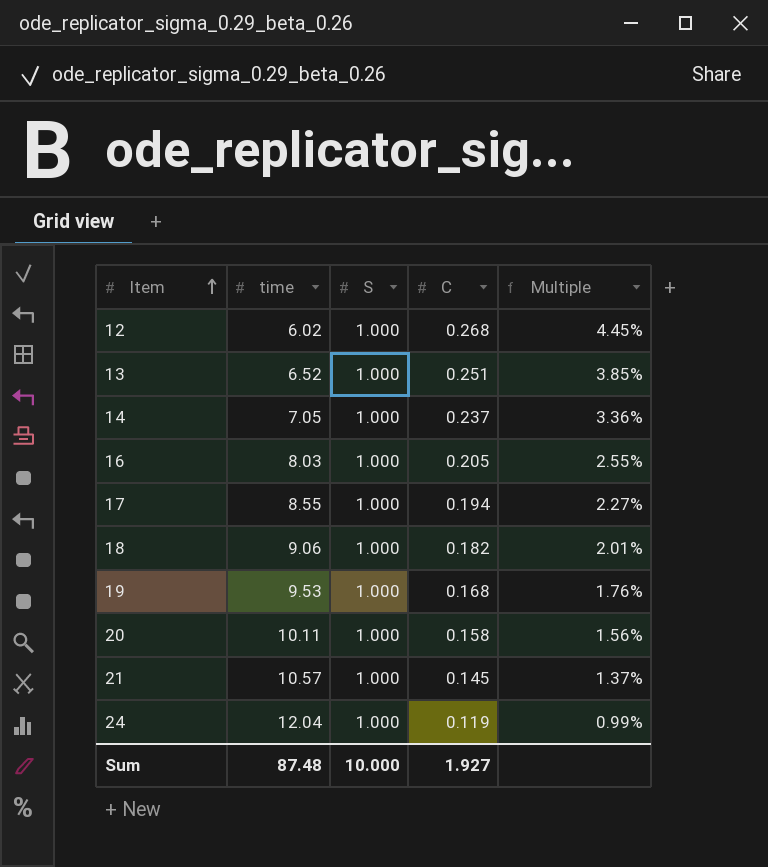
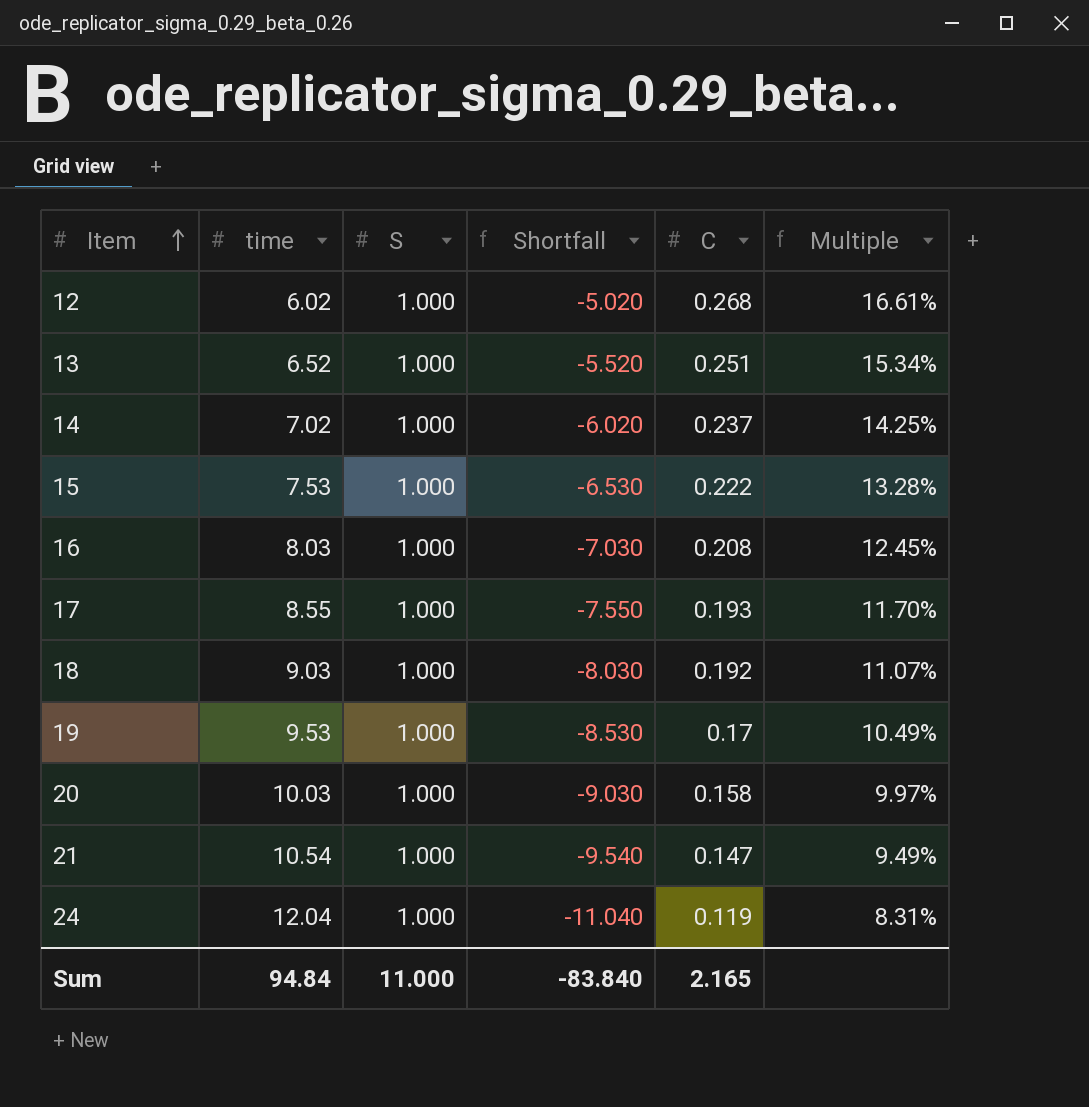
column Shortfall | formula: none -> [S] - [time]
column Multiple | formula: [C] / [time] -> [S] / [time]
14 | time: 7.05 -> 7.02
row 15: none -> 7.53 | 1.000 | -6.530 | 0.222 | 13.28%
16 | C: 0.205 -> 0.208
17 | C: 0.194 -> 0.193
18 | time: 9.06 -> 9.03
18 | C: 0.182 -> 0.192
19 | C: 0.168 -> 0.17
20 | time: 10.11 -> 10.03
21 | time: 10.57 -> 10.54
21 | C: 0.145 -> 0.147
Sum | time: 87.48 -> 94.84
Sum | S: 10.000 -> 11.000
Sum | C: 1.927 -> 2.165

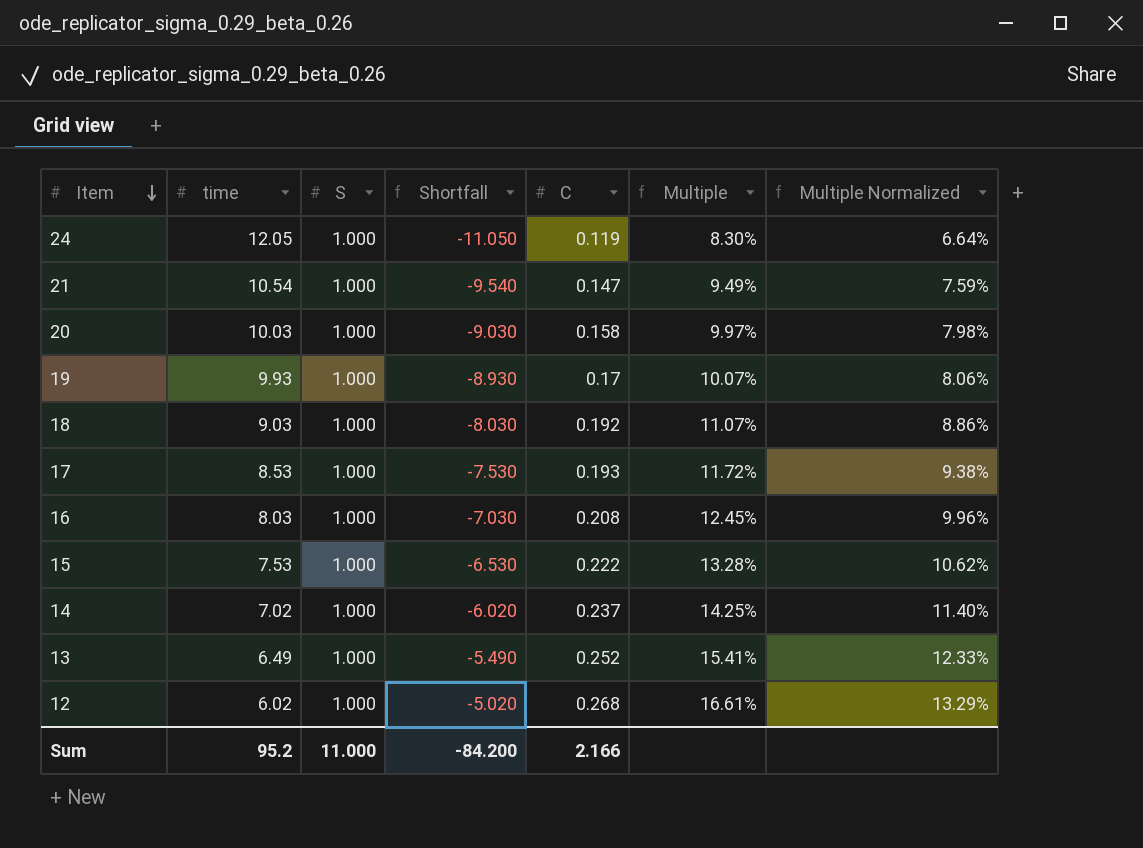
row order: Item ascending -> Item descending
column Multiple Normalized | formula: none -> [Multiple] * 0.8
24 | time: 12.04 -> 12.05
24 | Shortfall: -11.040 -> -11.050
24 | Multiple: 8.31% -> 8.30%
19 | time: 9.53 -> 9.93
19 | Shortfall: -8.530 -> -8.930
19 | Multiple: 10.49% -> 10.07%
17 | time: 8.55 -> 8.53
17 | Shortfall: -7.550 -> -7.530
17 | Multiple: 11.70% -> 11.72%
13 | time: 6.52 -> 6.49
13 | Shortfall: -5.520 -> -5.490
13 | C: 0.251 -> 0.252
13 | Multiple: 15.34% -> 15.41%
Sum | time: 94.84 -> 95.2
Sum | Shortfall: -83.840 -> -84.200
Sum | C: 2.165 -> 2.166

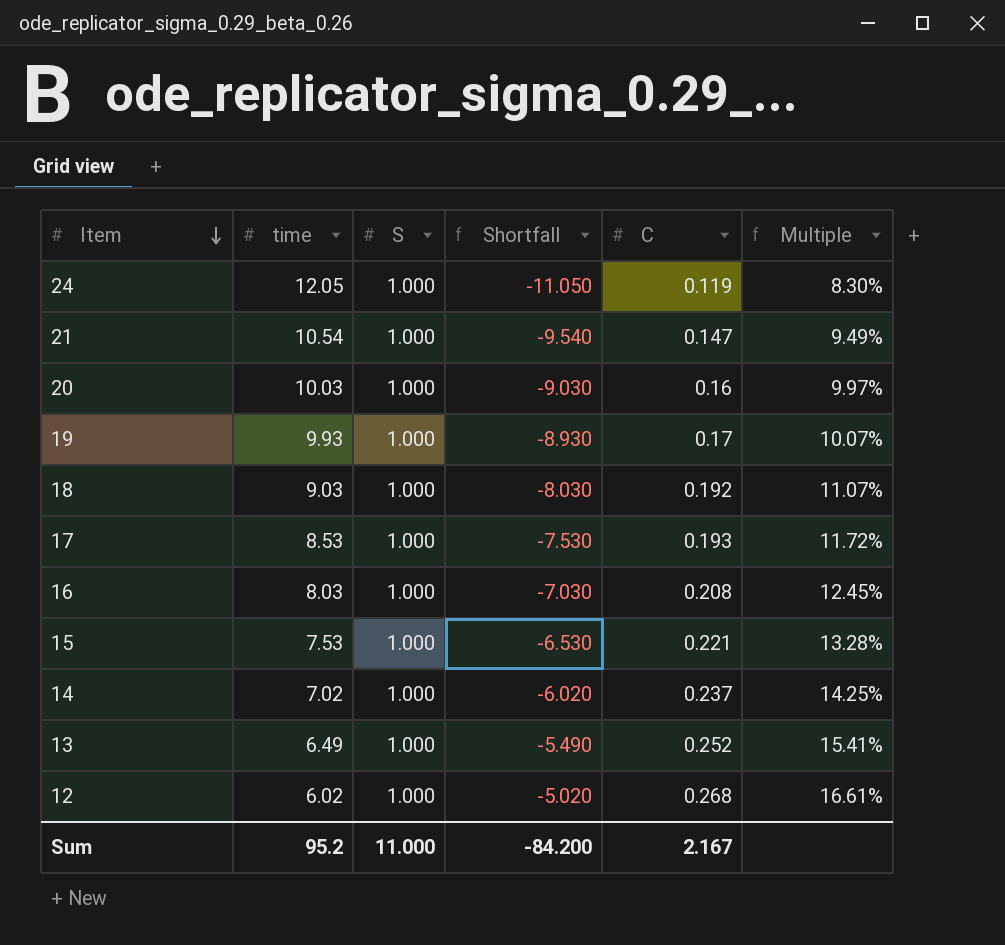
column Multiple Normalized | formula: [Multiple] * 0.8 -> none
20 | C: 0.158 -> 0.16
15 | C: 0.222 -> 0.221
Sum | C: 2.166 -> 2.167

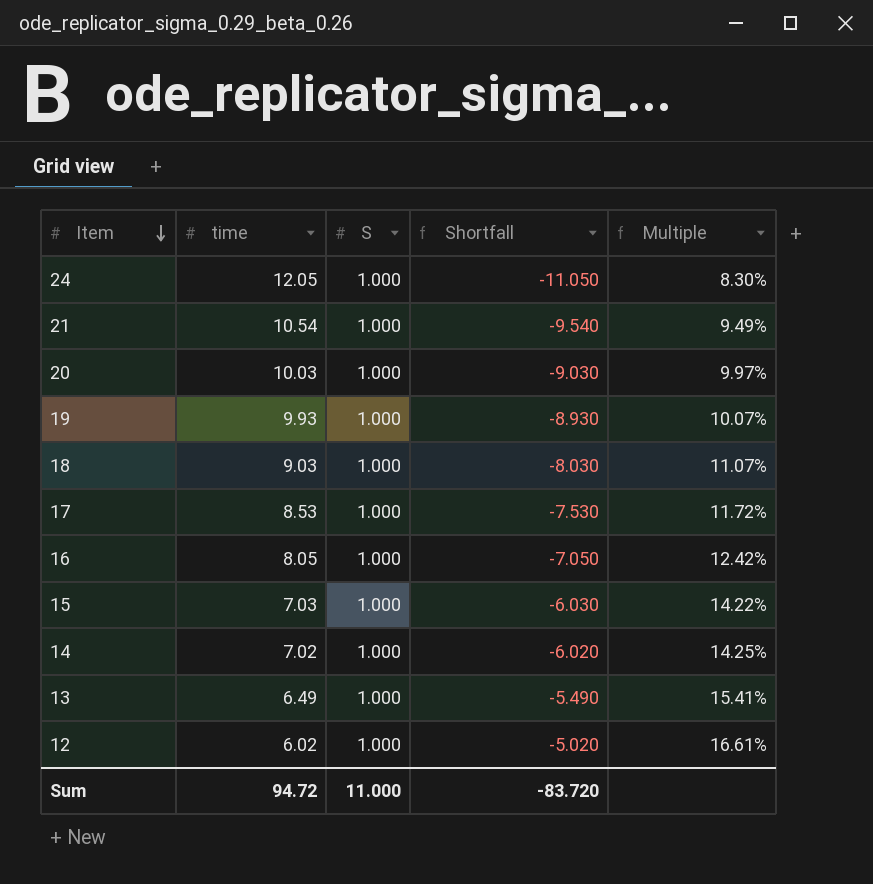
column C | position: 5 -> none
16 | time: 8.03 -> 8.05
16 | Shortfall: -7.030 -> -7.050
16 | Multiple: 12.45% -> 12.42%
15 | time: 7.53 -> 7.03
15 | Shortfall: -6.530 -> -6.030
15 | Multiple: 13.28% -> 14.22%
Sum | time: 95.2 -> 94.72
Sum | Shortfall: -84.200 -> -83.720

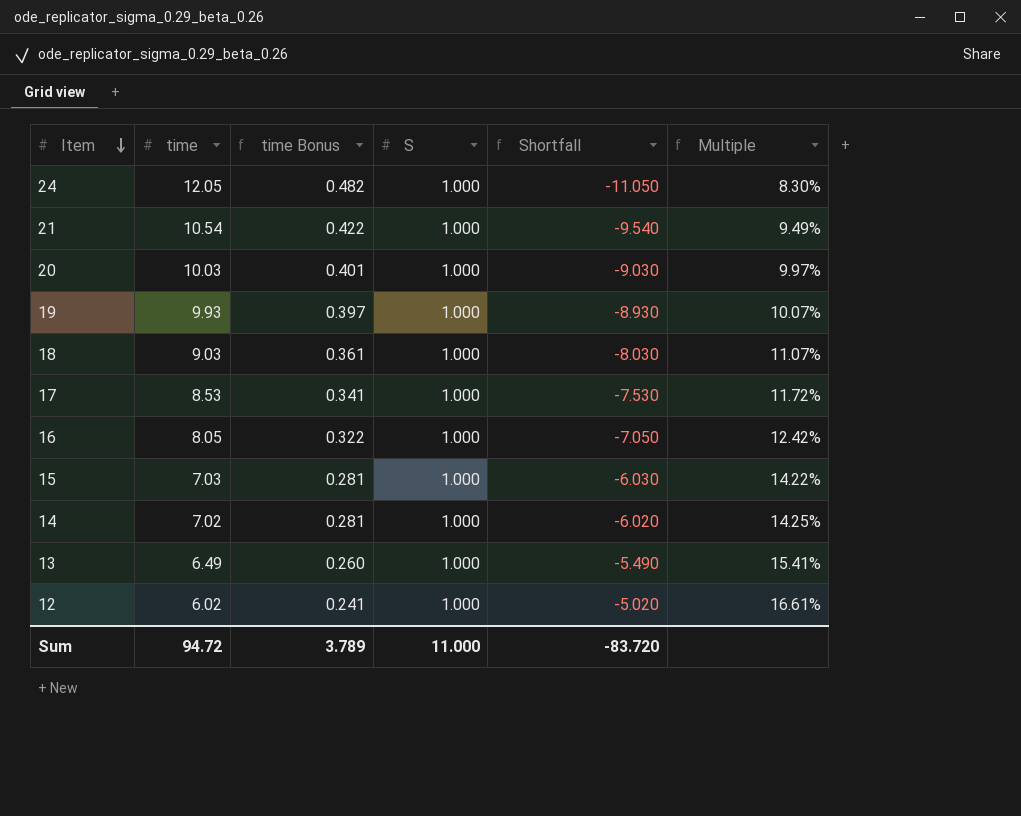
column time Bonus | formula: none -> [time] * 0.04

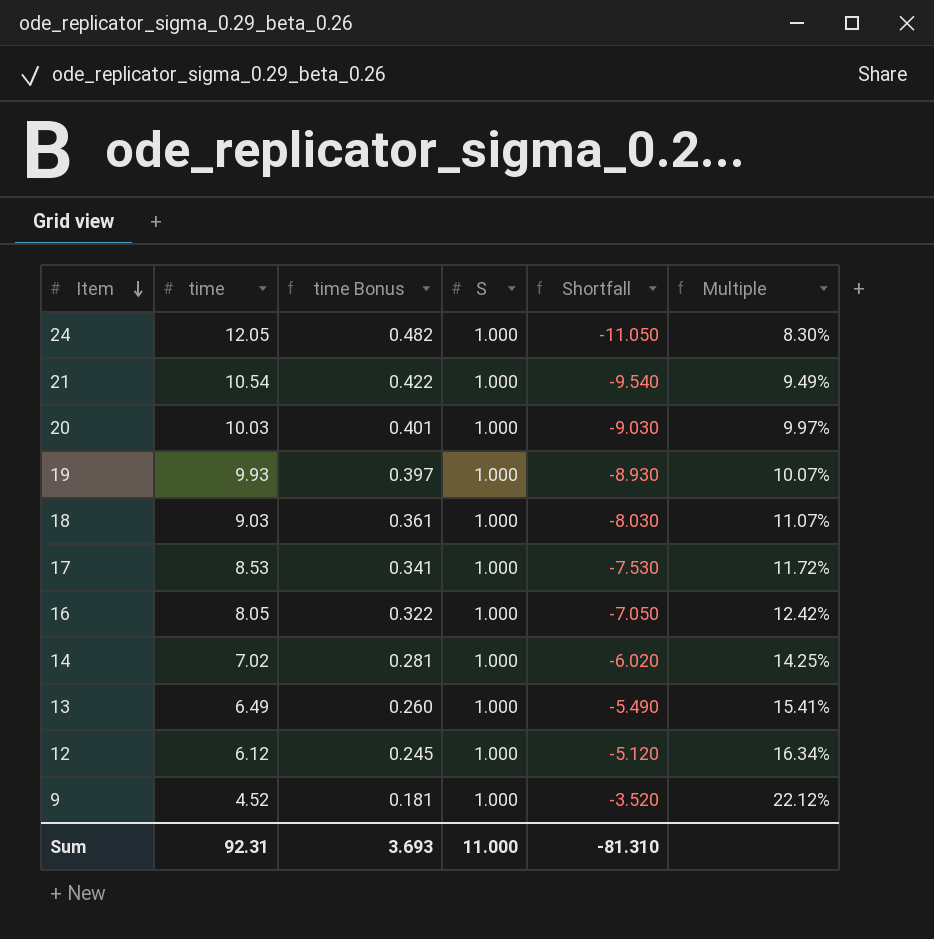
row 15: 7.03 | 0.281 | 1.000 | -6.030 | 14.22% -> none
12 | time: 6.02 -> 6.12
12 | time Bonus: 0.241 -> 0.245
12 | Shortfall: -5.020 -> -5.120
12 | Multiple: 16.61% -> 16.34%
row 9: none -> 4.52 | 0.181 | 1.000 | -3.520 | 22.12%
Sum | time: 94.72 -> 92.31
Sum | time Bonus: 3.789 -> 3.693
Sum | Shortfall: -83.720 -> -81.310

